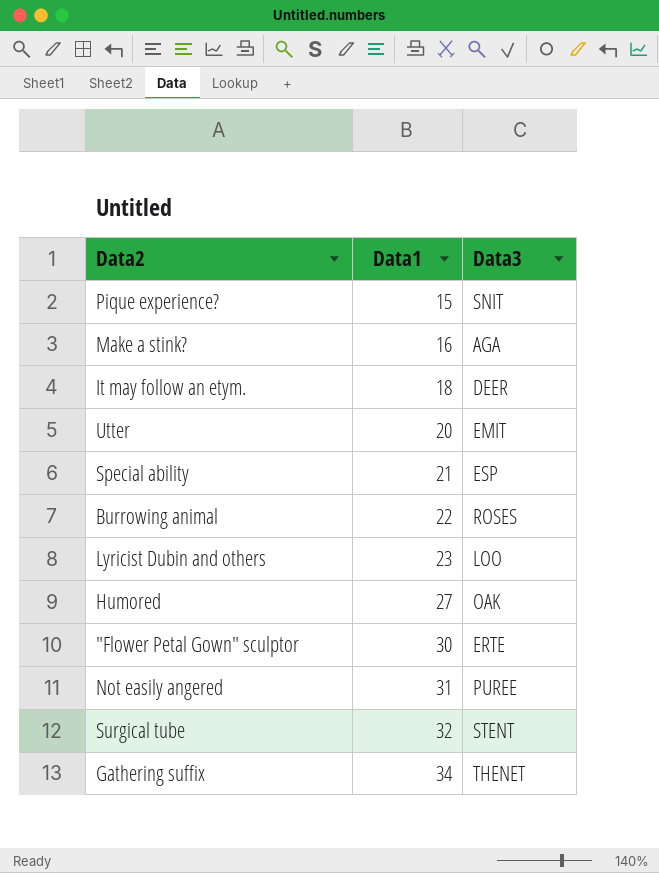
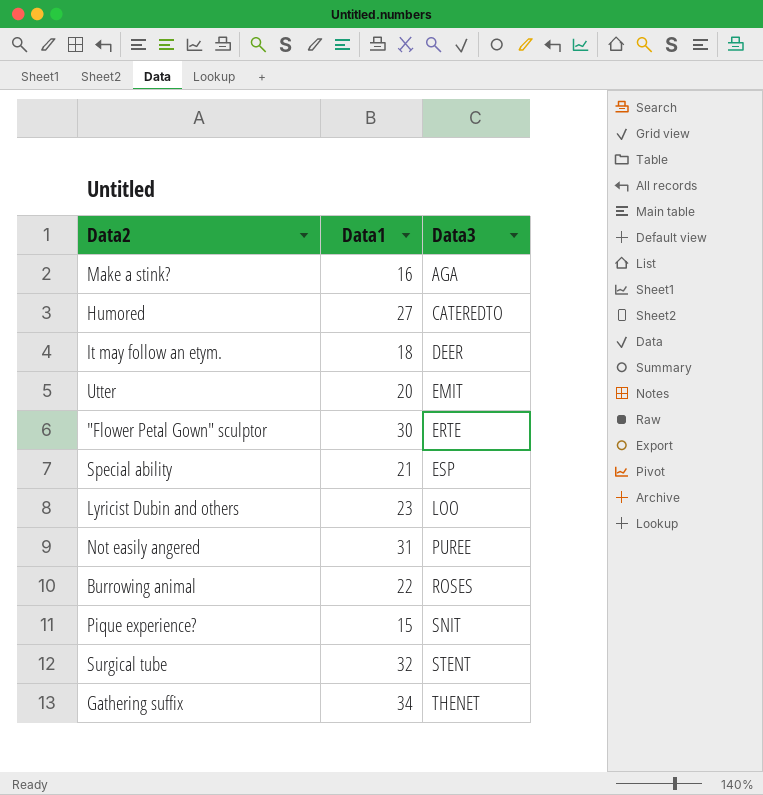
row order: Data1 ascending -> Data3 ascending
Humored | Data3: OAK -> CATEREDTO

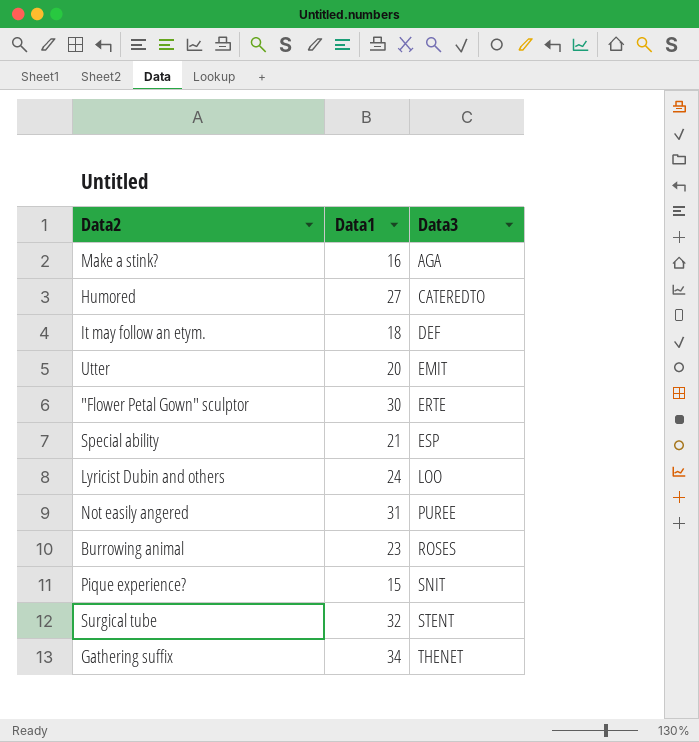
It may follow an etym. | Data3: DEER -> DEF
Lyricist Dubin and others | Data1: 23 -> 24
Burrowing animal | Data1: 22 -> 23

